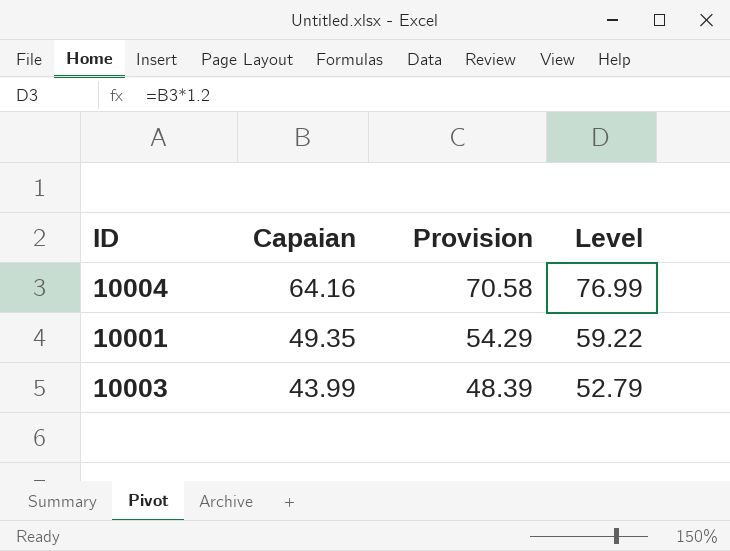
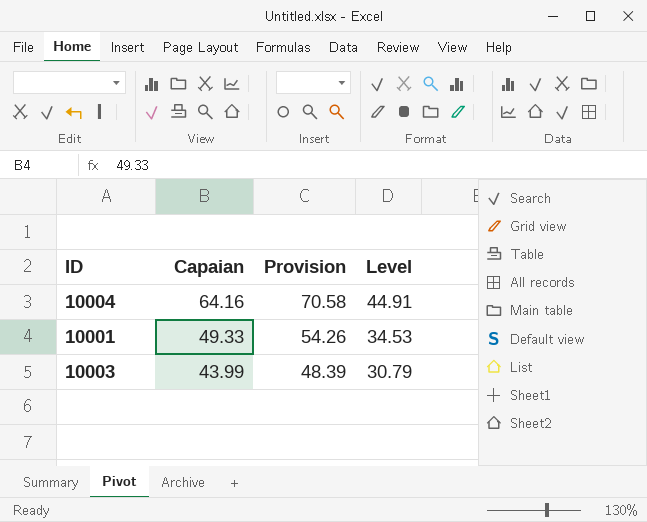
column Level | formula: [Capaian] * 1.2 -> [Capaian] * 0.7
10001 | Capaian: 49.35 -> 49.33
10001 | Provision: 54.29 -> 54.26

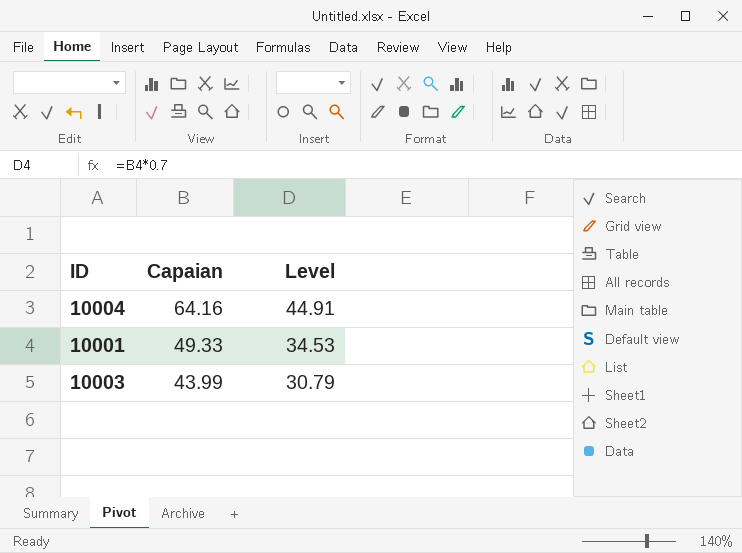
column Provision | formula: [Capaian] * 1.1 -> none

